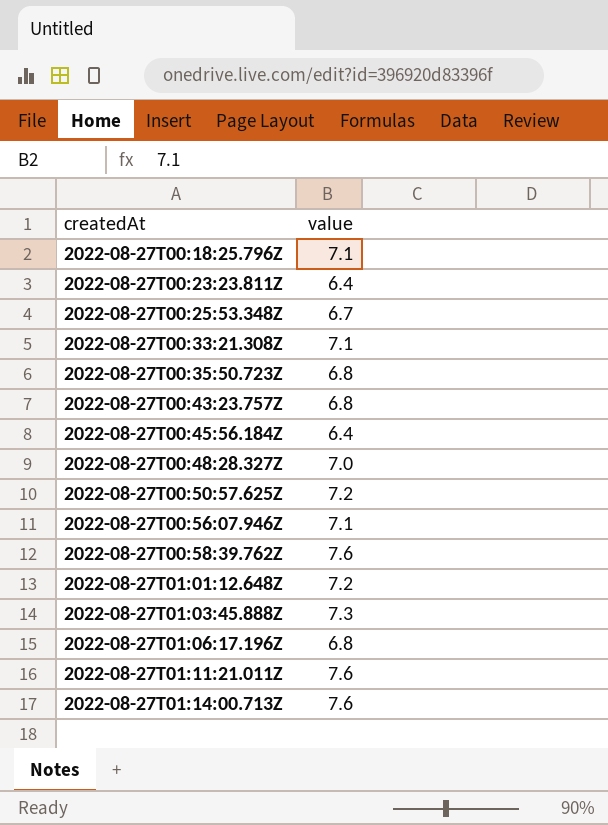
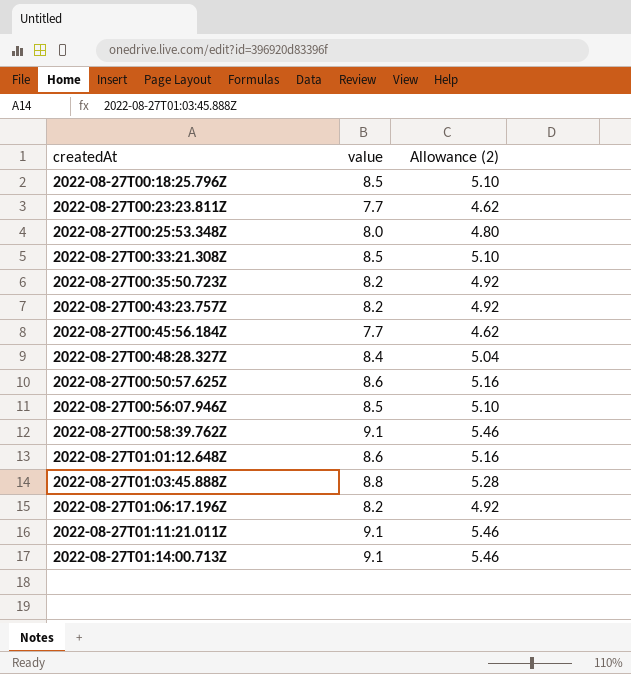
column Allowance (2) | formula: none -> [value] * 0.6
2022-08-27T00:18:25.796Z | value: 7.1 -> 8.5
2022-08-27T00:23:23.811Z | value: 6.4 -> 7.7
2022-08-27T00:25:53.348Z | value: 6.7 -> 8.0
2022-08-27T00:33:21.308Z | value: 7.1 -> 8.5
2022-08-27T00:35:50.723Z | value: 6.8 -> 8.2
2022-08-27T00:43:23.757Z | value: 6.8 -> 8.2
2022-08-27T00:45:56.184Z | value: 6.4 -> 7.7
2022-08-27T00:48:28.327Z | value: 7.0 -> 8.4
2022-08-27T00:50:57.625Z | value: 7.2 -> 8.6
2022-08-27T00:56:07.946Z | value: 7.1 -> 8.5
2022-08-27T00:58:39.762Z | value: 7.6 -> 9.1
2022-08-27T01:01:12.648Z | value: 7.2 -> 8.6
2022-08-27T01:03:45.888Z | value: 7.3 -> 8.8
2022-08-27T01:06:17.196Z | value: 6.8 -> 8.2
2022-08-27T01:11:21.011Z | value: 7.6 -> 9.1
2022-08-27T01:14:00.713Z | value: 7.6 -> 9.1

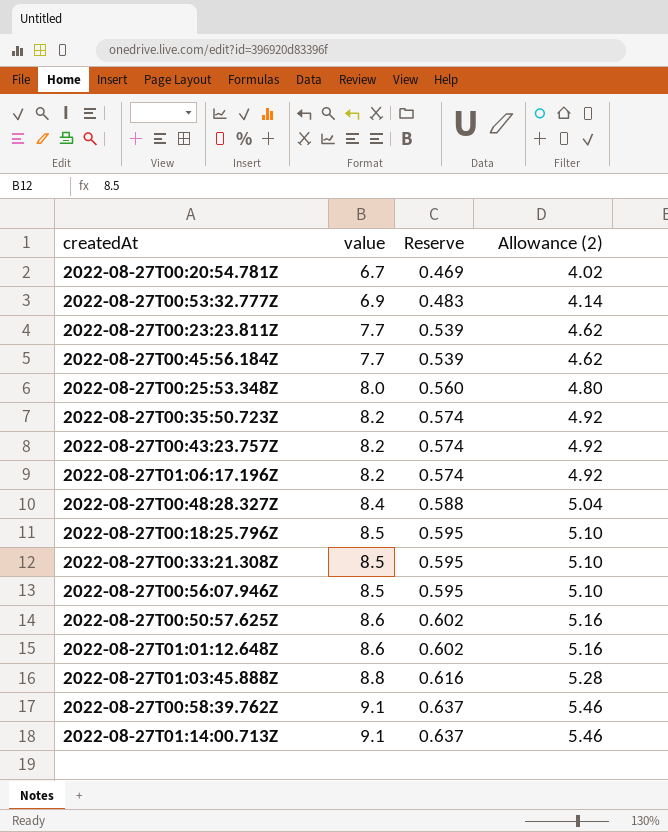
row order: createdAt ascending -> value ascending
column Reserve | formula: none -> [value] * 0.07
row 2022-08-27T01:11:21.011Z: 9.1 | 5.46 -> none
row 2022-08-27T00:20:54.781Z: none -> 6.7 | 0.469 | 4.02
row 2022-08-27T00:53:32.777Z: none -> 6.9 | 0.483 | 4.14

